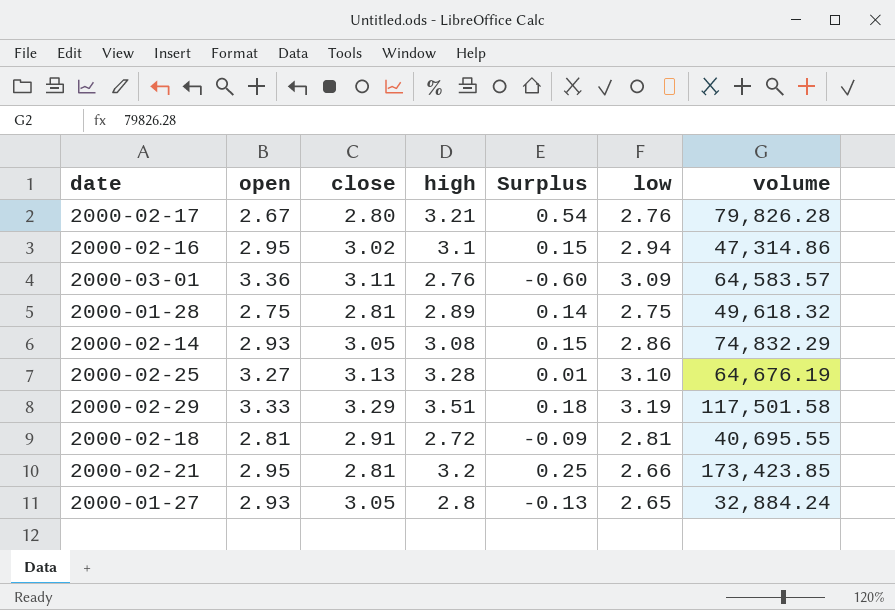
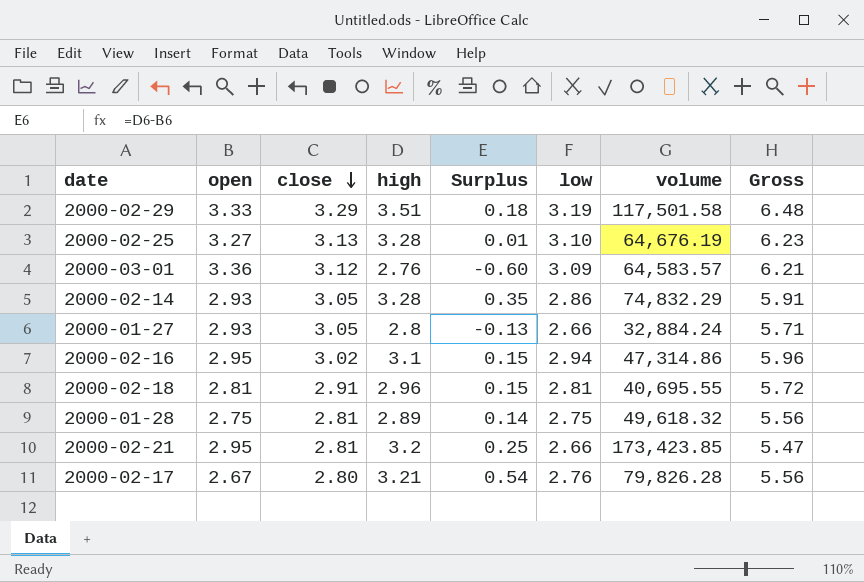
row order: none -> close descending
column Gross | formula: none -> [close] + [low]
2000-03-01 | close: 3.11 -> 3.12
2000-02-14 | high: 3.08 -> 3.28
2000-02-14 | Surplus: 0.15 -> 0.35
2000-01-27 | low: 2.65 -> 2.66
2000-02-18 | high: 2.72 -> 2.96
2000-02-18 | Surplus: -0.09 -> 0.15

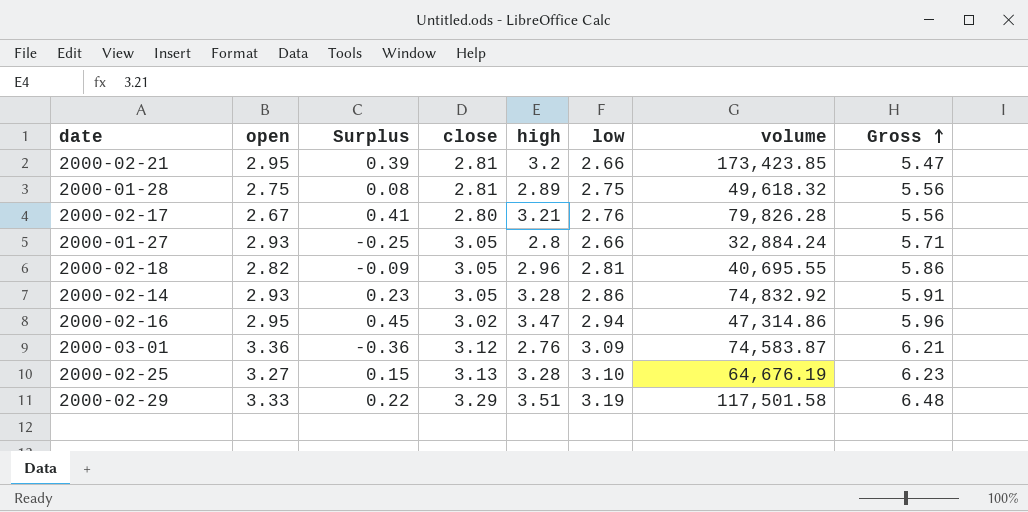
row order: close descending -> Gross ascending
column Surplus | formula: [high] - [open] -> [high] - [close]
column Surplus | position: 5 -> 3
2000-02-18 | open: 2.81 -> 2.82
2000-02-18 | close: 2.91 -> 3.05
2000-02-18 | Gross: 5.72 -> 5.86
2000-02-14 | volume: 74,832.29 -> 74,832.92
2000-02-16 | high: 3.1 -> 3.47
2000-03-01 | volume: 64,583.57 -> 74,583.87

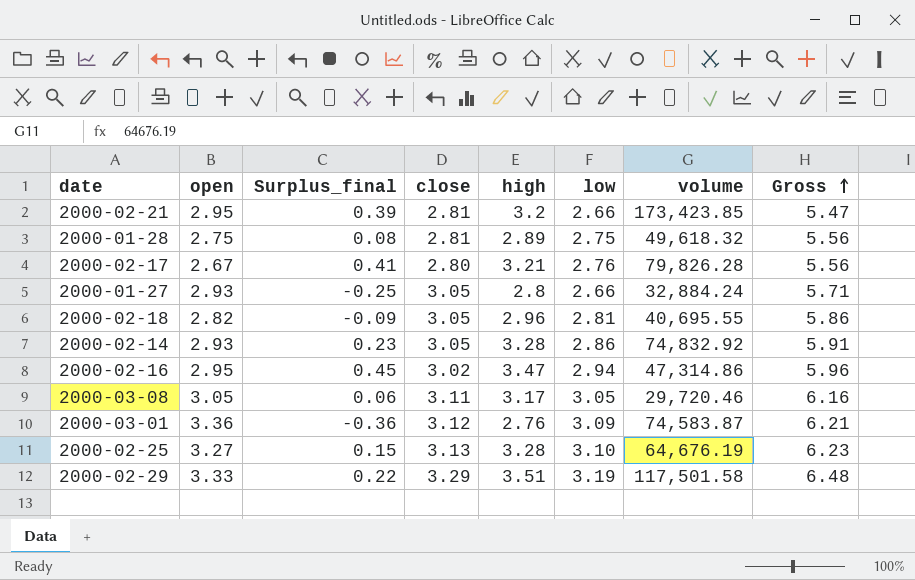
column name: Surplus -> Surplus_final
row 2000-03-08: none -> 3.05 | 0.06 | 3.11 | 3.17 | 3.05 | 29,720.46 | 6.16

